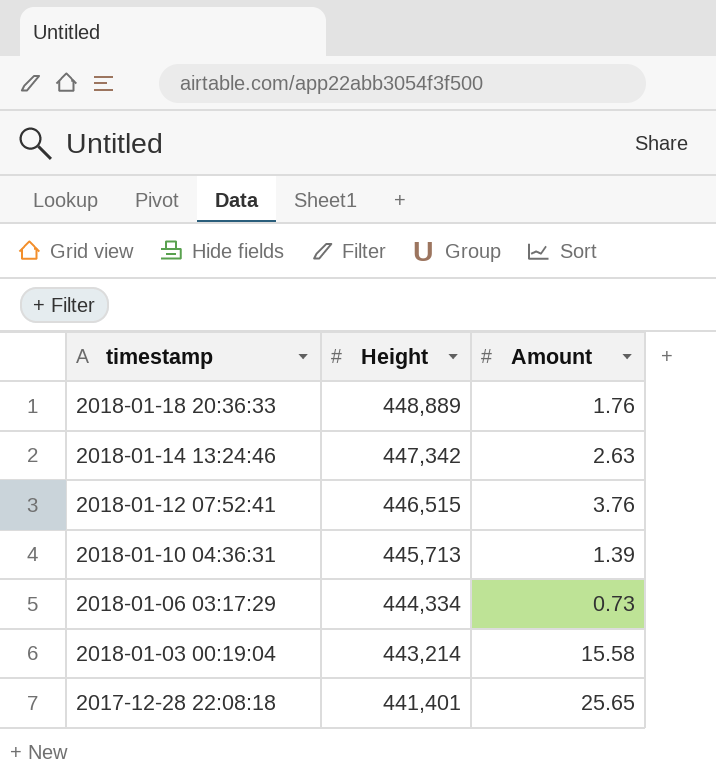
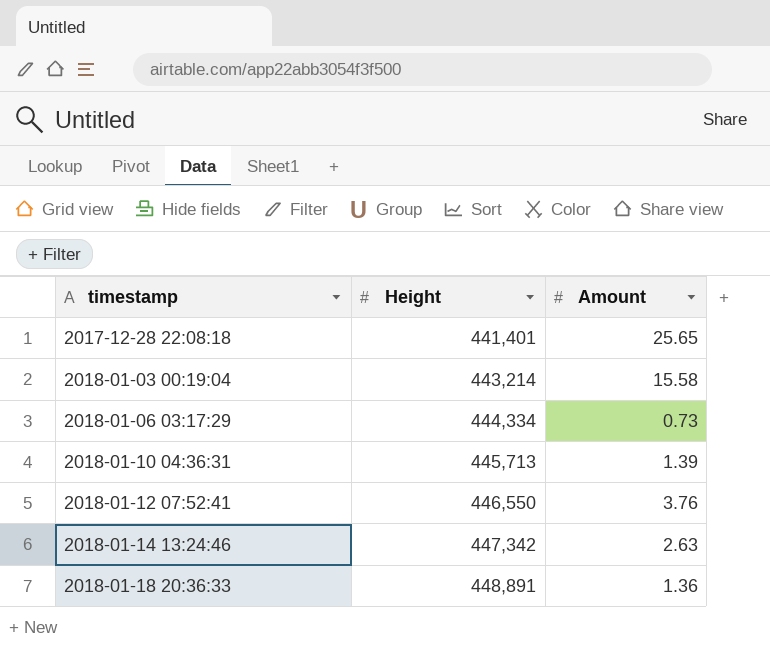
row order: timestamp descending -> timestamp ascending
2018-01-12 07:52:41 | Height: 446,515 -> 446,550
2018-01-18 20:36:33 | Height: 448,889 -> 448,891
2018-01-18 20:36:33 | Amount: 1.76 -> 1.36

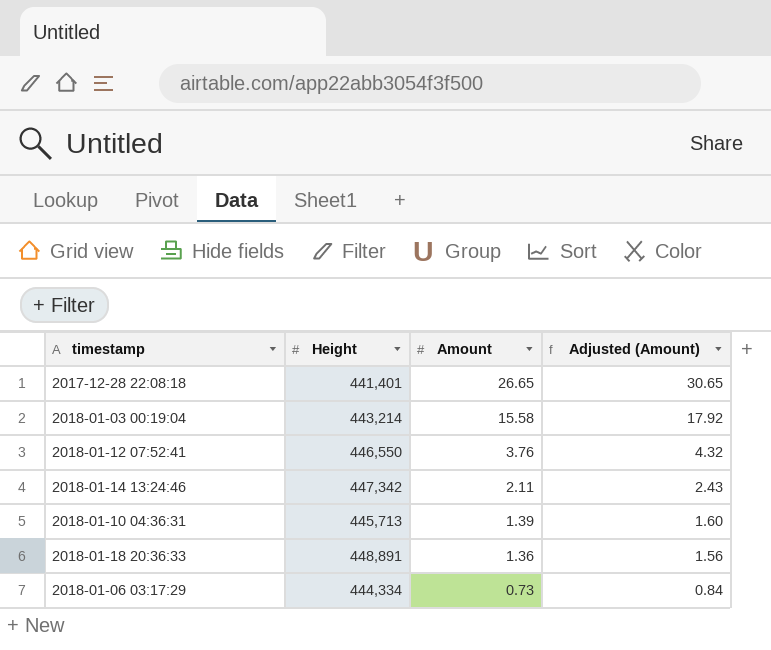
row order: timestamp ascending -> Amount descending
column Adjusted (Amount) | formula: none -> [Amount] * 1.15
2017-12-28 22:08:18 | Amount: 25.65 -> 26.65
2018-01-14 13:24:46 | Amount: 2.63 -> 2.11

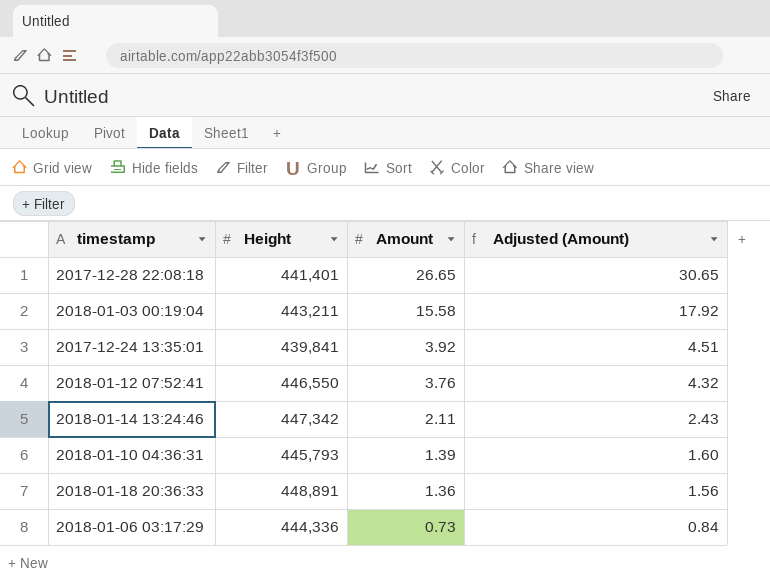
2018-01-03 00:19:04 | Height: 443,214 -> 443,211
row 2017-12-24 13:35:01: none -> 439,841 | 3.92 | 4.51
2018-01-10 04:36:31 | Height: 445,713 -> 445,793
2018-01-06 03:17:29 | Height: 444,334 -> 444,336

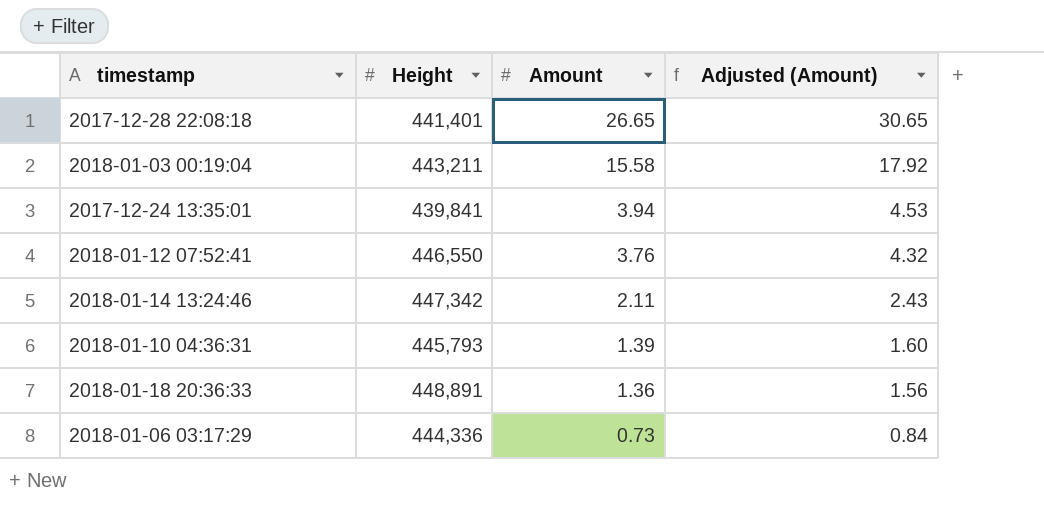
2017-12-24 13:35:01 | Amount: 3.92 -> 3.94
2017-12-24 13:35:01 | Adjusted (Amount): 4.51 -> 4.53

